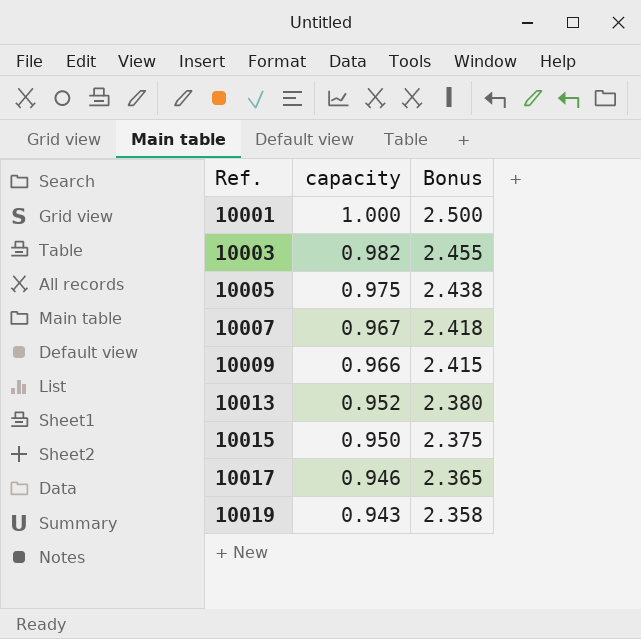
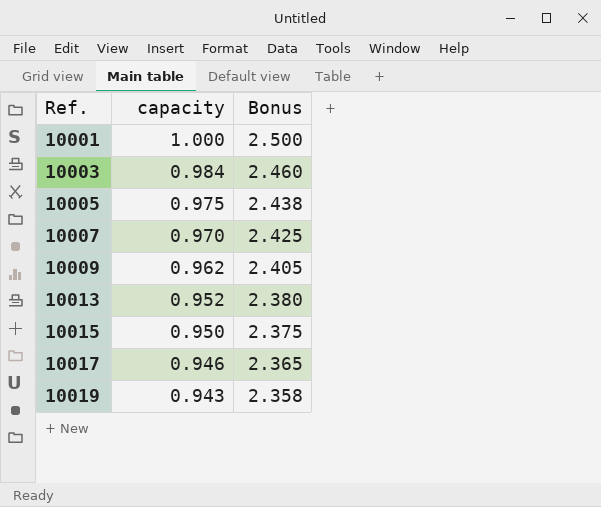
10003 | capacity: 0.982 -> 0.984
10003 | Bonus: 2.455 -> 2.460
10007 | capacity: 0.967 -> 0.970
10007 | Bonus: 2.418 -> 2.425
10009 | capacity: 0.966 -> 0.962
10009 | Bonus: 2.415 -> 2.405

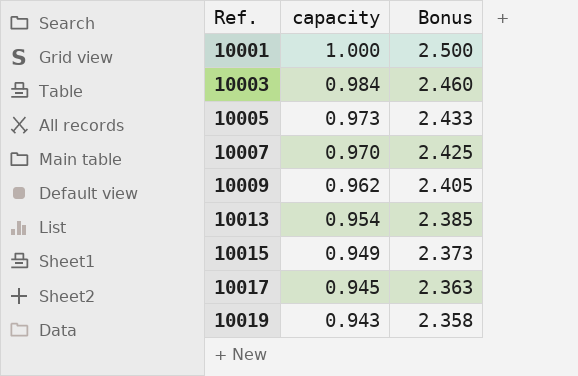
10005 | capacity: 0.975 -> 0.973
10005 | Bonus: 2.438 -> 2.433
10013 | capacity: 0.952 -> 0.954
10013 | Bonus: 2.380 -> 2.385
10015 | capacity: 0.950 -> 0.949
10015 | Bonus: 2.375 -> 2.373
10017 | capacity: 0.946 -> 0.945
10017 | Bonus: 2.365 -> 2.363

